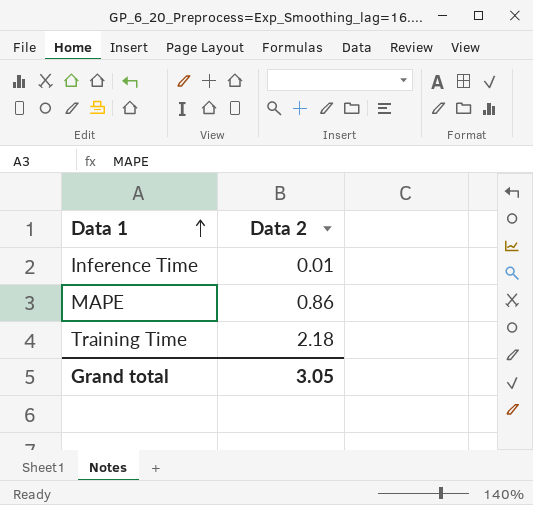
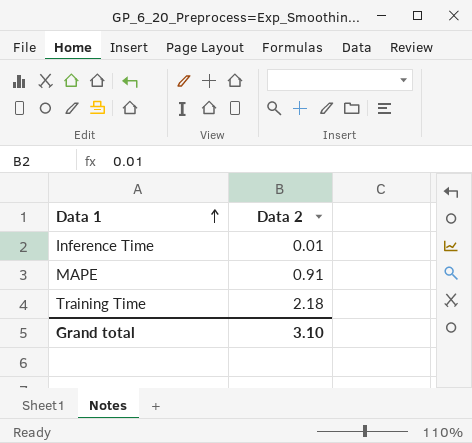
MAPE | Data 2: 0.86 -> 0.91
Grand total | Data 2: 3.05 -> 3.10

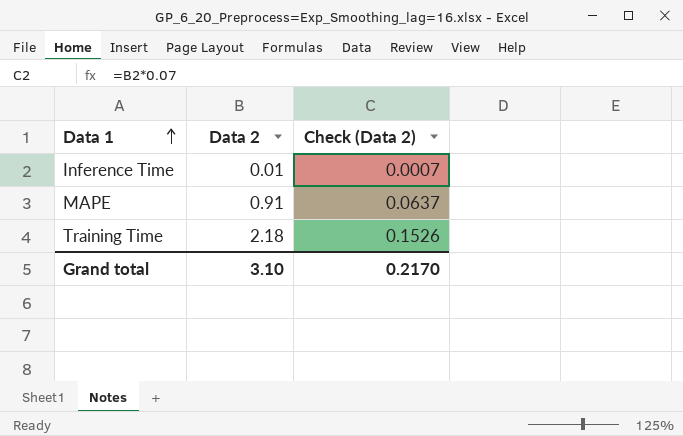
column Check (Data 2) | formula: none -> [Data 2] * 0.07

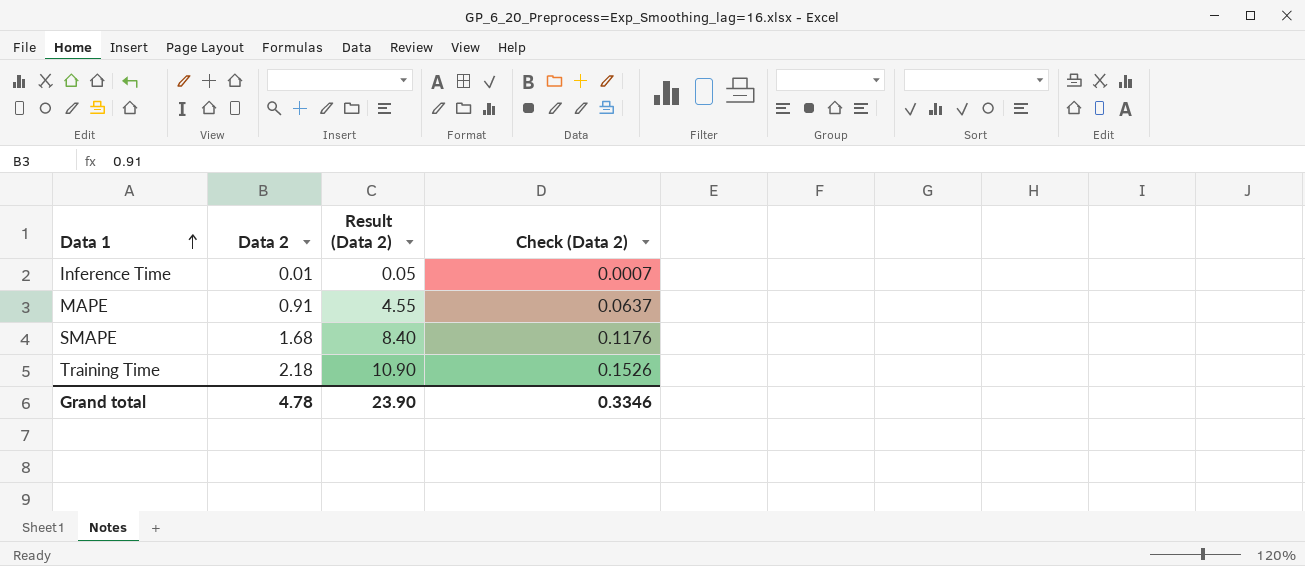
column Result (Data 2) | formula: none -> [Data 2] * 5
row SMAPE: none -> 1.68 | 8.40 | 0.1176
Grand total | Data 2: 3.10 -> 4.78
Grand total | Check (Data 2): 0.2170 -> 0.3346

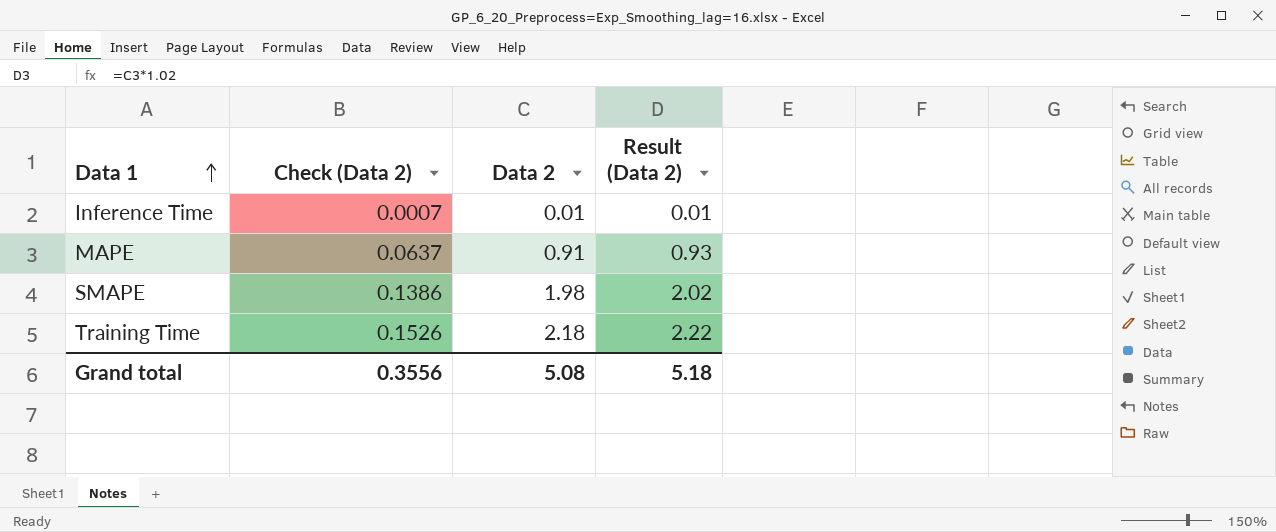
column Check (Data 2) | position: 4 -> 2
column Result (Data 2) | formula: [Data 2] * 5 -> [Data 2] * 1.02
SMAPE | Check (Data 2): 0.1176 -> 0.1386
SMAPE | Data 2: 1.68 -> 1.98
Grand total | Check (Data 2): 0.3346 -> 0.3556
Grand total | Data 2: 4.78 -> 5.08
Grand total | Result (Data 2): 23.90 -> 5.18

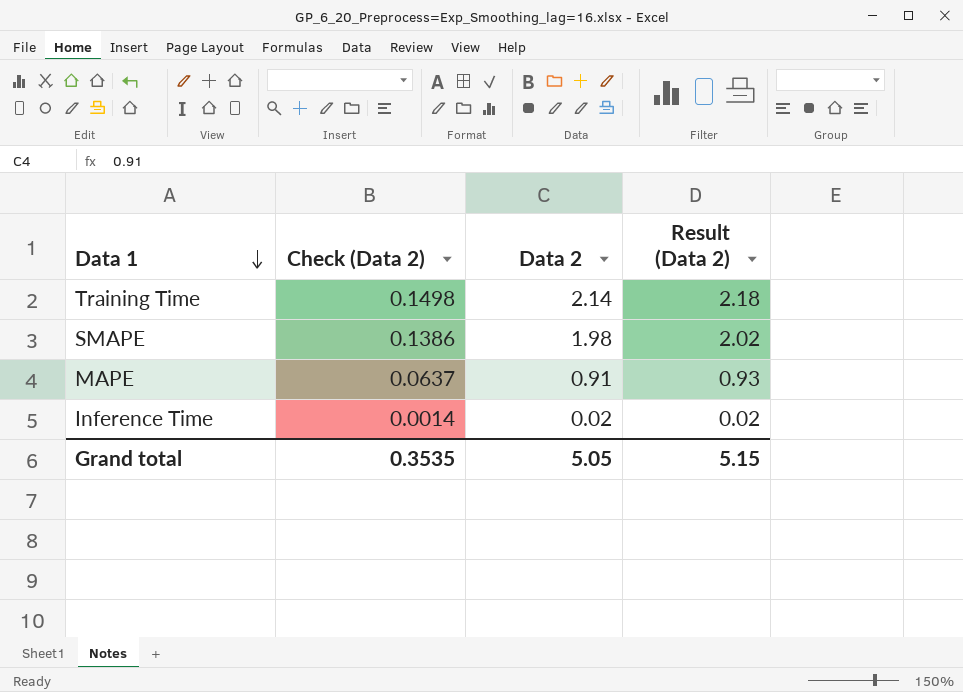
row order: Data 1 ascending -> Data 1 descending
Training Time | Check (Data 2): 0.1526 -> 0.1498
Training Time | Data 2: 2.18 -> 2.14
Training Time | Result (Data 2): 2.22 -> 2.18
Inference Time | Check (Data 2): 0.0007 -> 0.0014
Inference Time | Data 2: 0.01 -> 0.02
Inference Time | Result (Data 2): 0.01 -> 0.02
Grand total | Check (Data 2): 0.3556 -> 0.3535
Grand total | Data 2: 5.08 -> 5.05
Grand total | Result (Data 2): 5.18 -> 5.15

